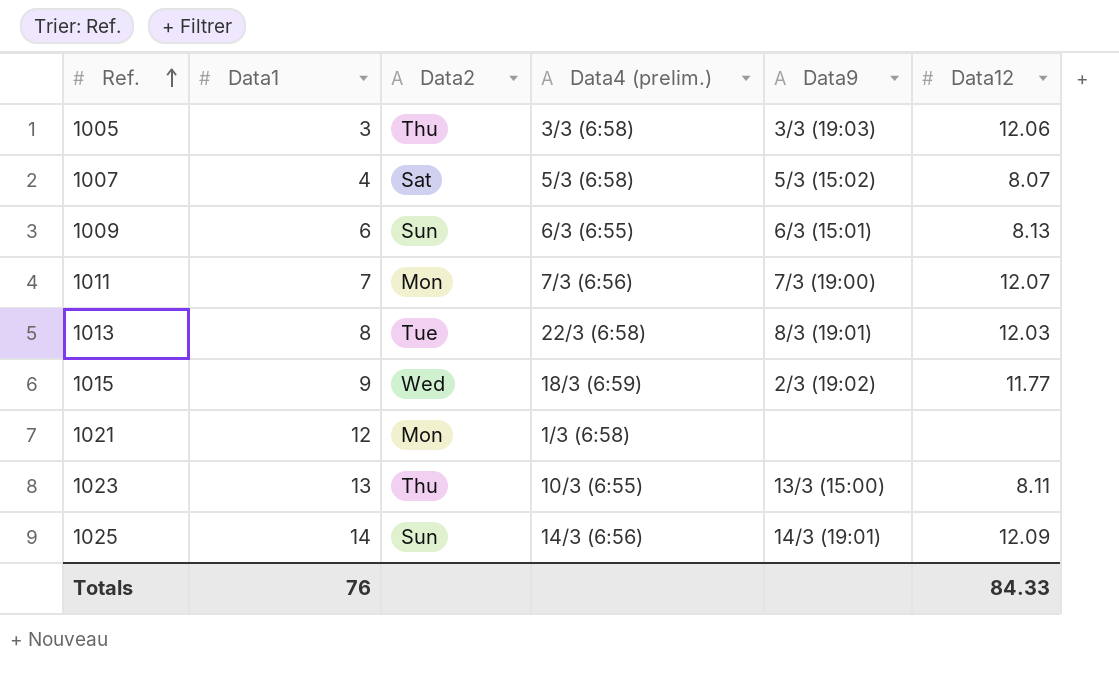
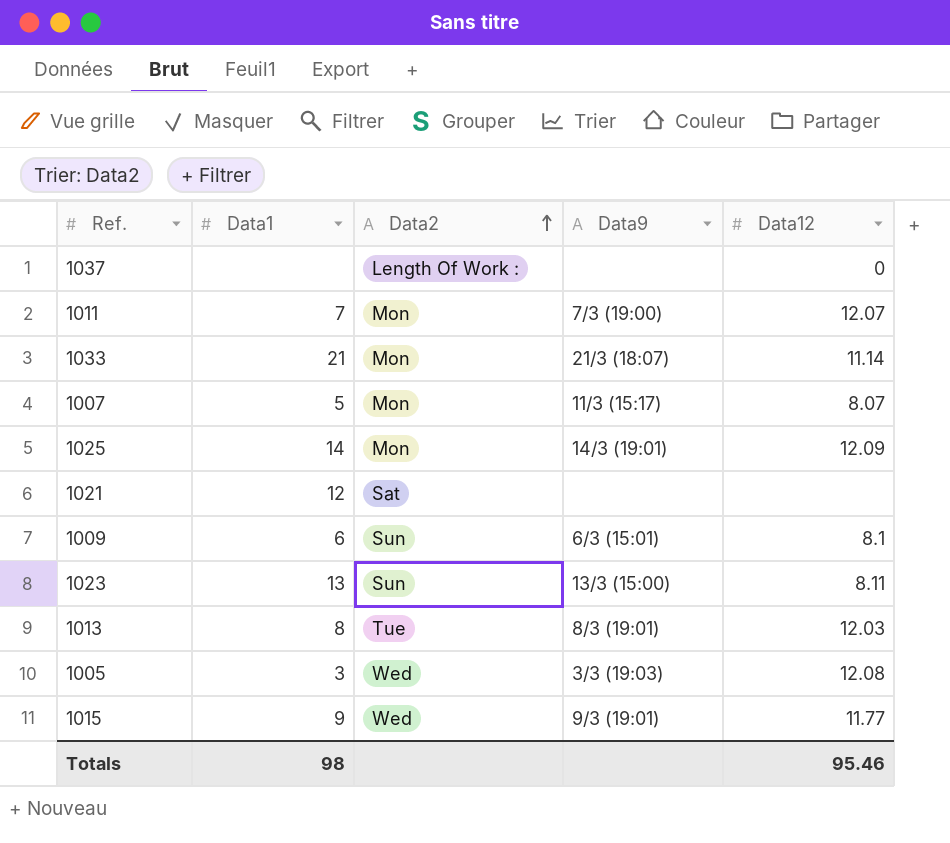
row order: Ref. ascending -> Data2 ascending
column Data4 (prelim.) | position: 4 -> none
row 1037: none -> none | Length Of Work : | none | 0
row 1033: none -> 21 | Mon | 21/3 (18:07) | 11.14
1007 | Data1: 4 -> 5
1007 | Data2: Sat -> Mon
1007 | Data9: 5/3 (15:02) -> 11/3 (15:17)
1025 | Data2: Sun -> Mon
1021 | Data2: Mon -> Sat
1009 | Data12: 8.13 -> 8.1
1023 | Data2: Thu -> Sun
1005 | Data2: Thu -> Wed
1005 | Data12: 12.06 -> 12.08
1015 | Data9: 2/3 (19:02) -> 9/3 (19:01)
Totals | Data1: 76 -> 98
Totals | Data12: 84.33 -> 95.46

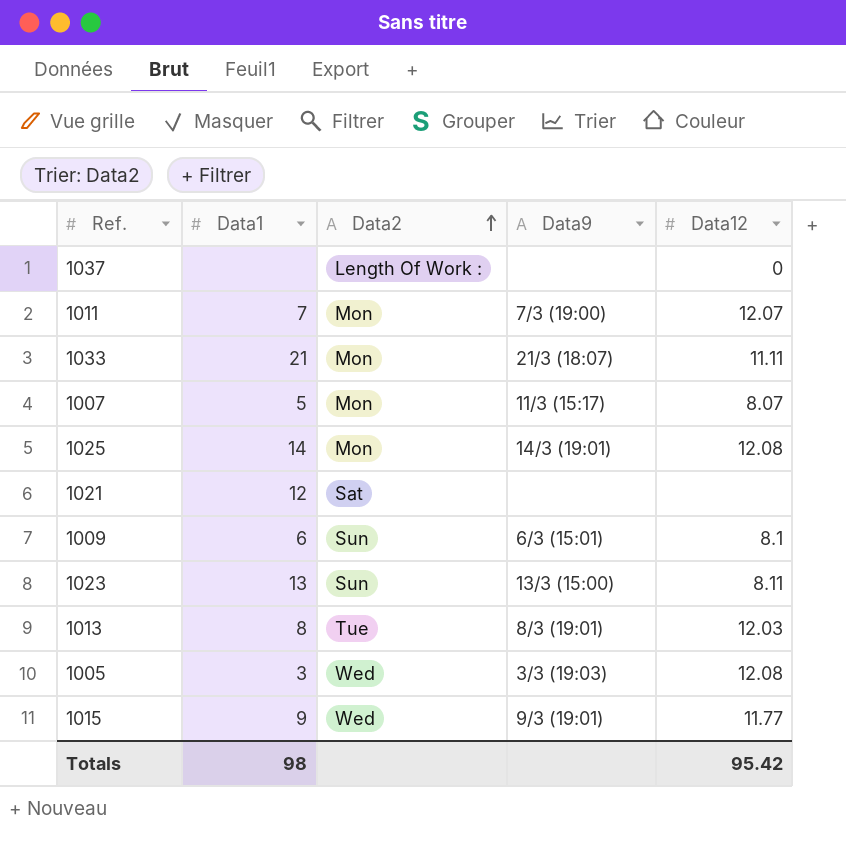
1033 | Data12: 11.14 -> 11.11
1025 | Data12: 12.09 -> 12.08
Totals | Data12: 95.46 -> 95.42

